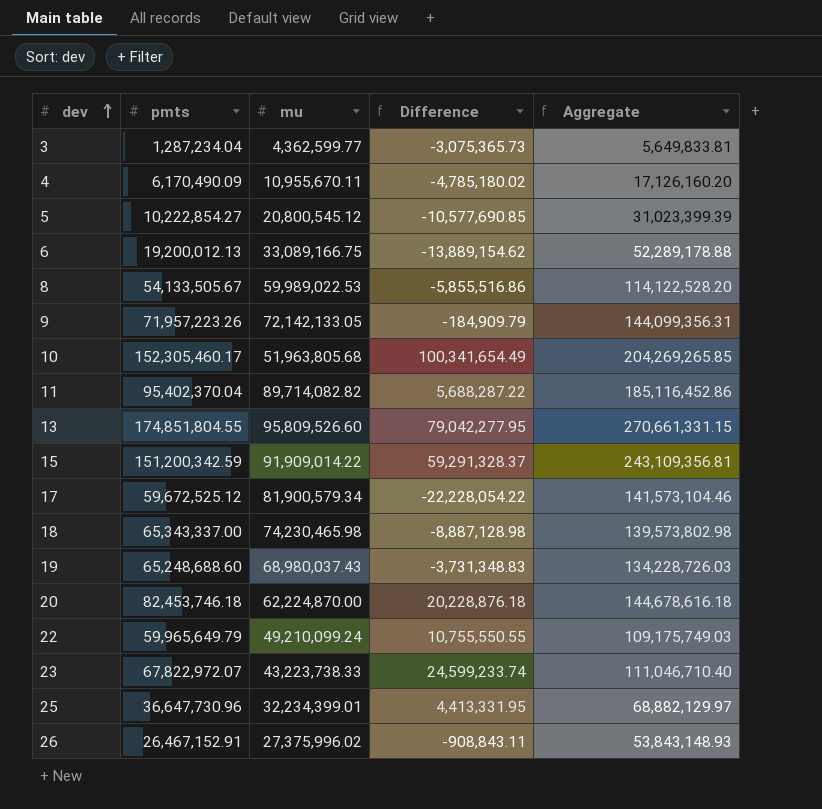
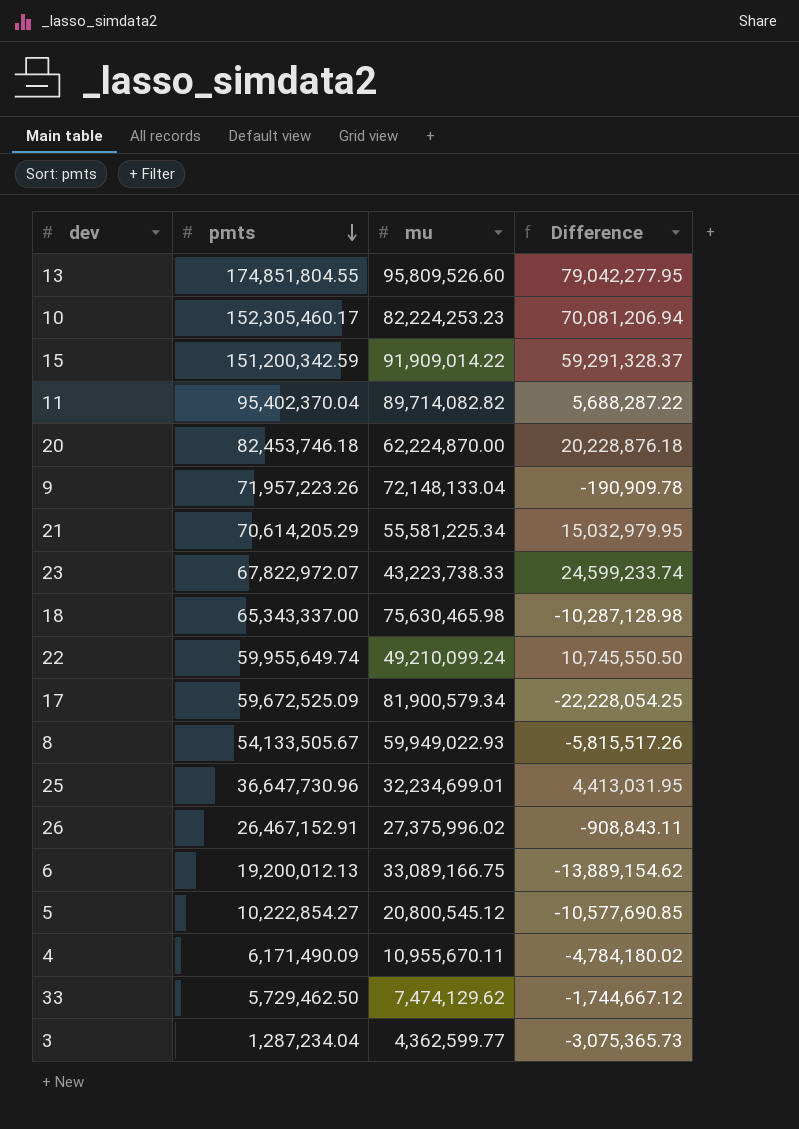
row order: dev ascending -> pmts descending
column Aggregate | formula: [pmts] + [mu] -> none
row 19: 65,248,688.60 | 68,980,037.43 | -3,731,348.83 | 134,228,726.03 -> none
10 | mu: 51,963,805.68 -> 82,224,253.23
10 | Difference: 100,341,654.49 -> 70,081,206.94
9 | mu: 72,142,133.05 -> 72,148,133.04
9 | Difference: -184,909.79 -> -190,909.78
row 21: none -> 70,614,205.29 | 55,581,225.34 | 15,032,979.95
18 | mu: 74,230,465.98 -> 75,630,465.98
18 | Difference: -8,887,128.98 -> -10,287,128.98
22 | pmts: 59,965,649.79 -> 59,955,649.74
22 | Difference: 10,755,550.55 -> 10,745,550.50
17 | pmts: 59,672,525.12 -> 59,672,525.09
17 | Difference: -22,228,054.22 -> -22,228,054.25
8 | mu: 59,989,022.53 -> 59,949,022.93
8 | Difference: -5,855,516.86 -> -5,815,517.26
25 | mu: 32,234,399.01 -> 32,234,699.01
25 | Difference: 4,413,331.95 -> 4,413,031.95
4 | pmts: 6,170,490.09 -> 6,171,490.09
4 | Difference: -4,785,180.02 -> -4,784,180.02
row 33: none -> 5,729,462.50 | 7,474,129.62 | -1,744,667.12

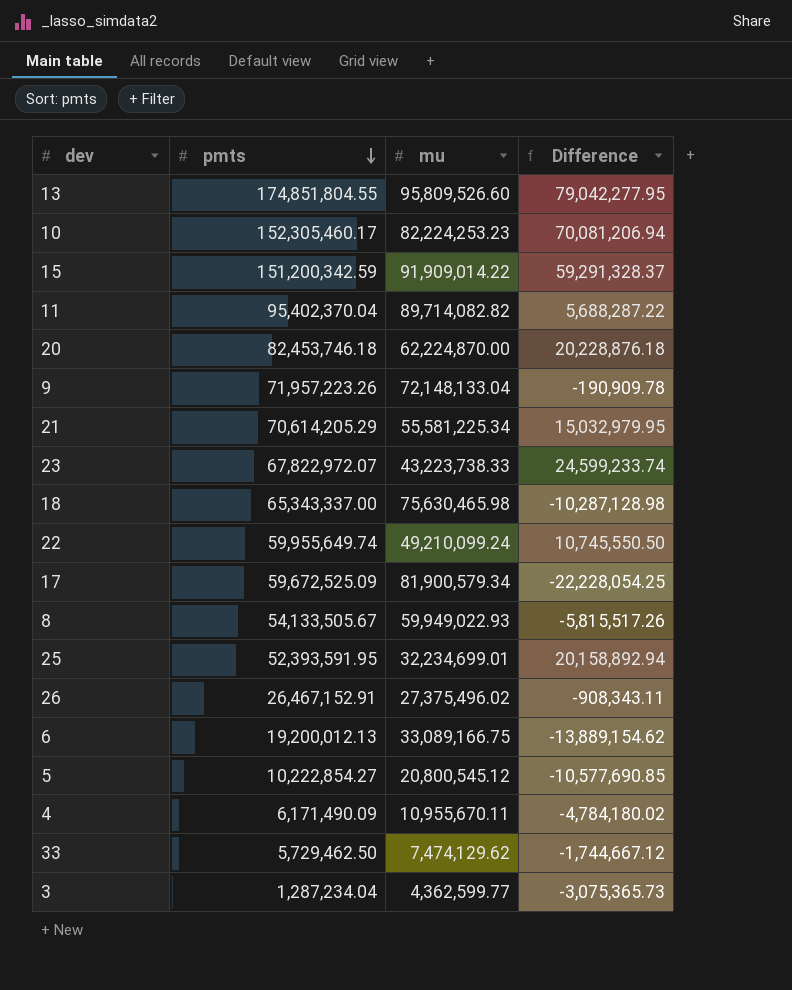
25 | pmts: 36,647,730.96 -> 52,393,591.95
25 | Difference: 4,413,031.95 -> 20,158,892.94
26 | mu: 27,375,996.02 -> 27,375,496.02
26 | Difference: -908,843.11 -> -908,343.11

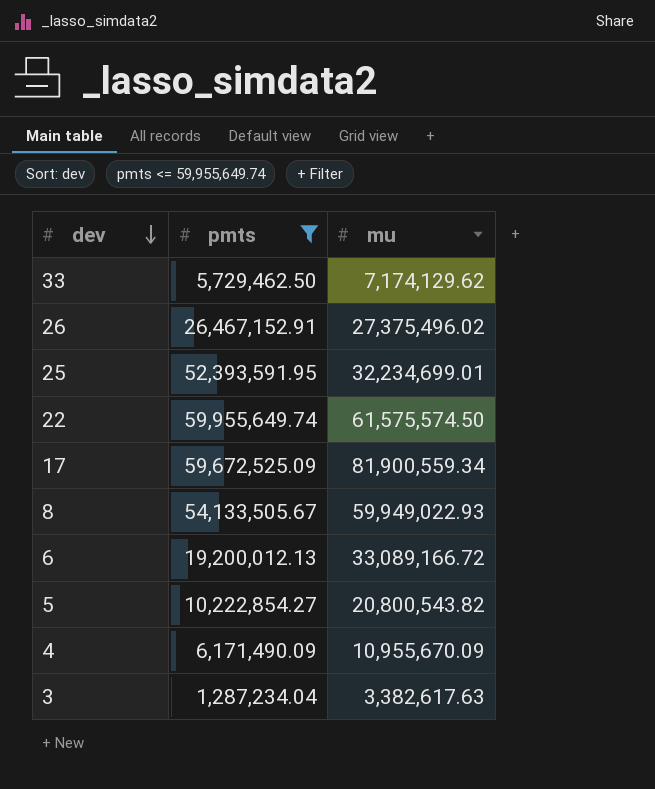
filter: none -> pmts <= 59,955,649.74
row order: pmts descending -> dev descending
column Difference | formula: [pmts] - [mu] -> none
33 | mu: 7,474,129.62 -> 7,174,129.62
22 | mu: 49,210,099.24 -> 61,575,574.50
17 | mu: 81,900,579.34 -> 81,900,559.34
6 | mu: 33,089,166.75 -> 33,089,166.72
5 | mu: 20,800,545.12 -> 20,800,543.82
4 | mu: 10,955,670.11 -> 10,955,670.09
3 | mu: 4,362,599.77 -> 3,382,617.63

